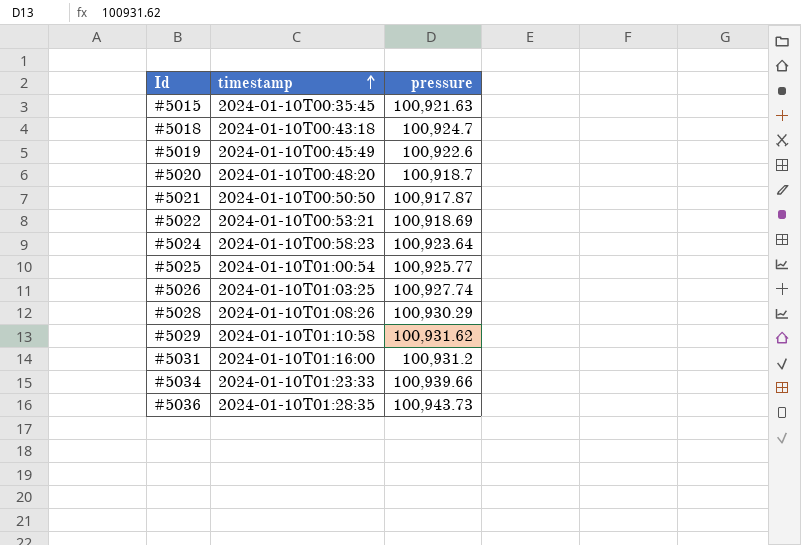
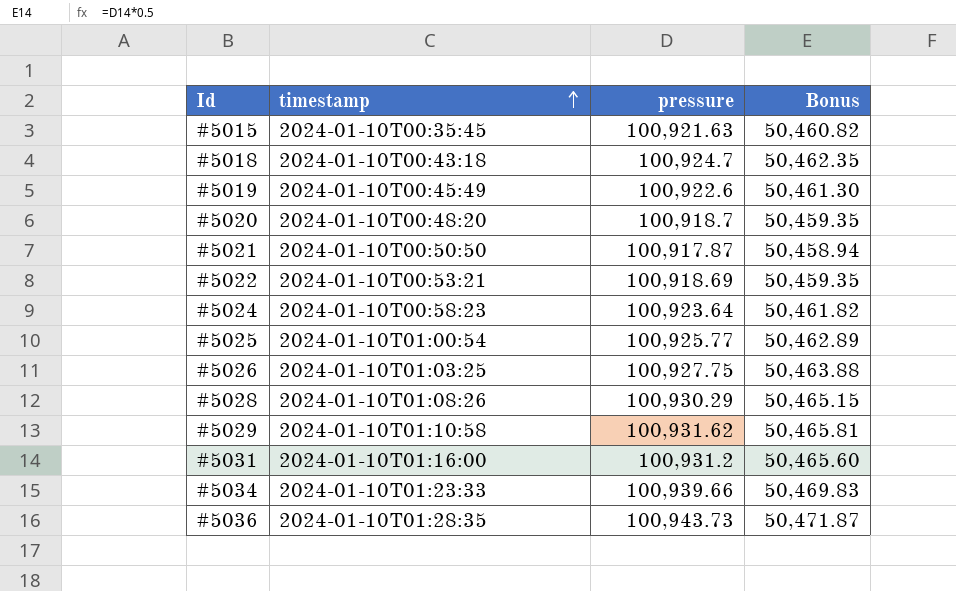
column Bonus | formula: none -> [pressure] * 0.5
#5026 | pressure: 100,927.74 -> 100,927.75

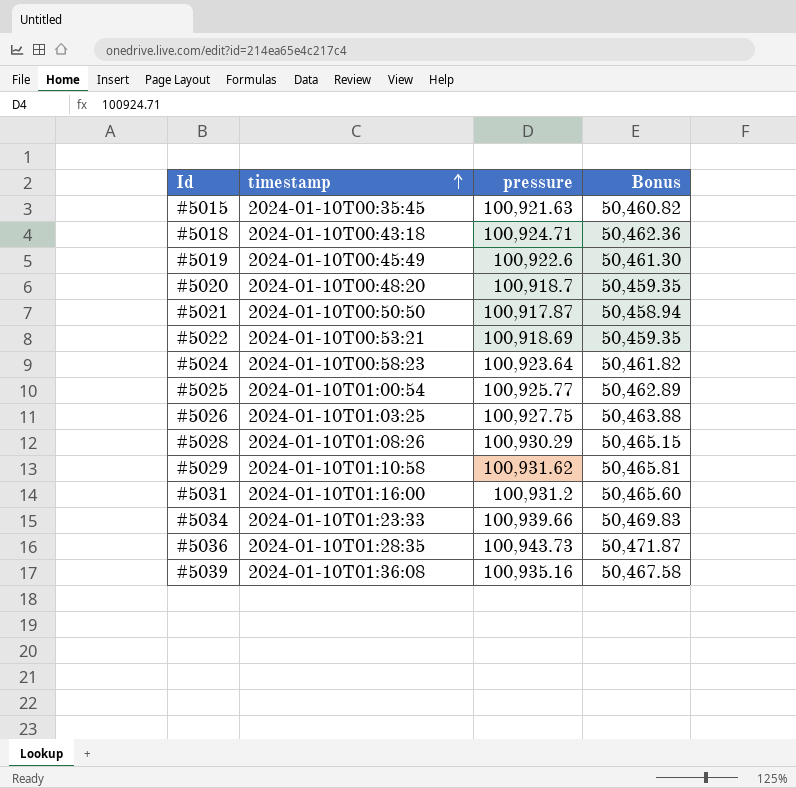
#5018 | pressure: 100,924.7 -> 100,924.71
#5018 | Bonus: 50,462.35 -> 50,462.36
row #5039: none -> 2024-01-10T01:36:08 | 100,935.16 | 50,467.58

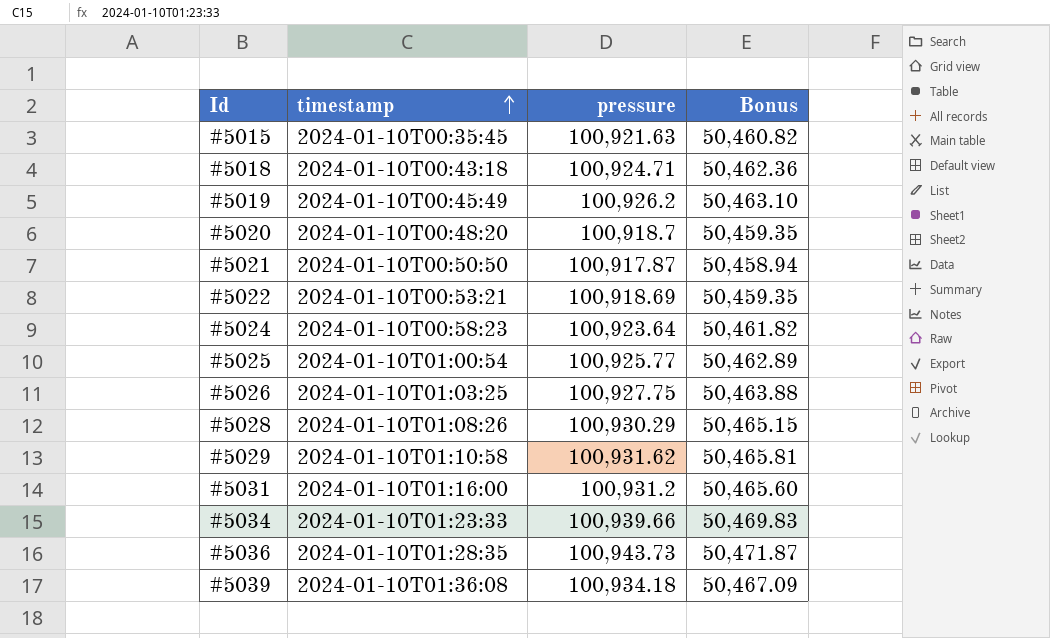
#5019 | pressure: 100,922.6 -> 100,926.2
#5019 | Bonus: 50,461.30 -> 50,463.10
#5039 | pressure: 100,935.16 -> 100,934.18
#5039 | Bonus: 50,467.58 -> 50,467.09

